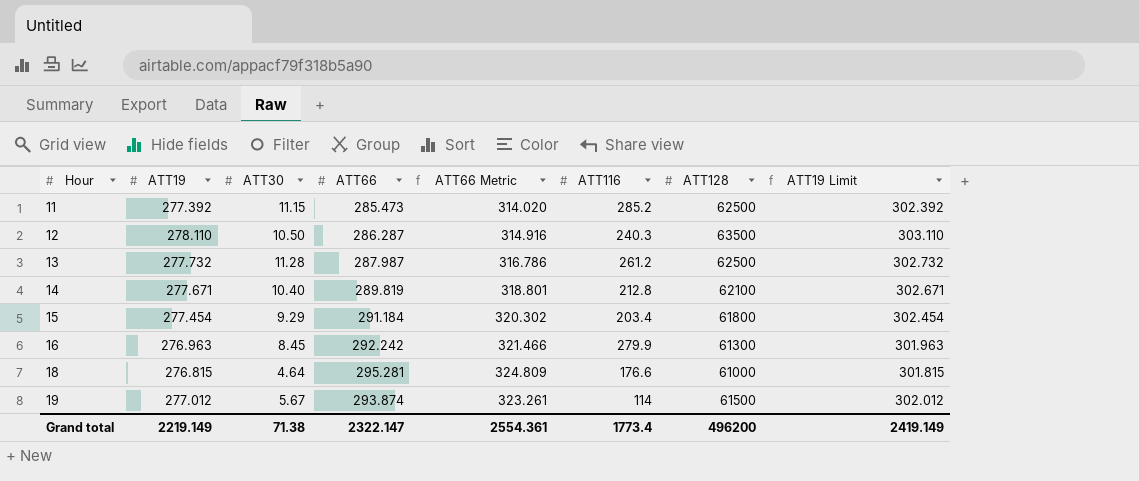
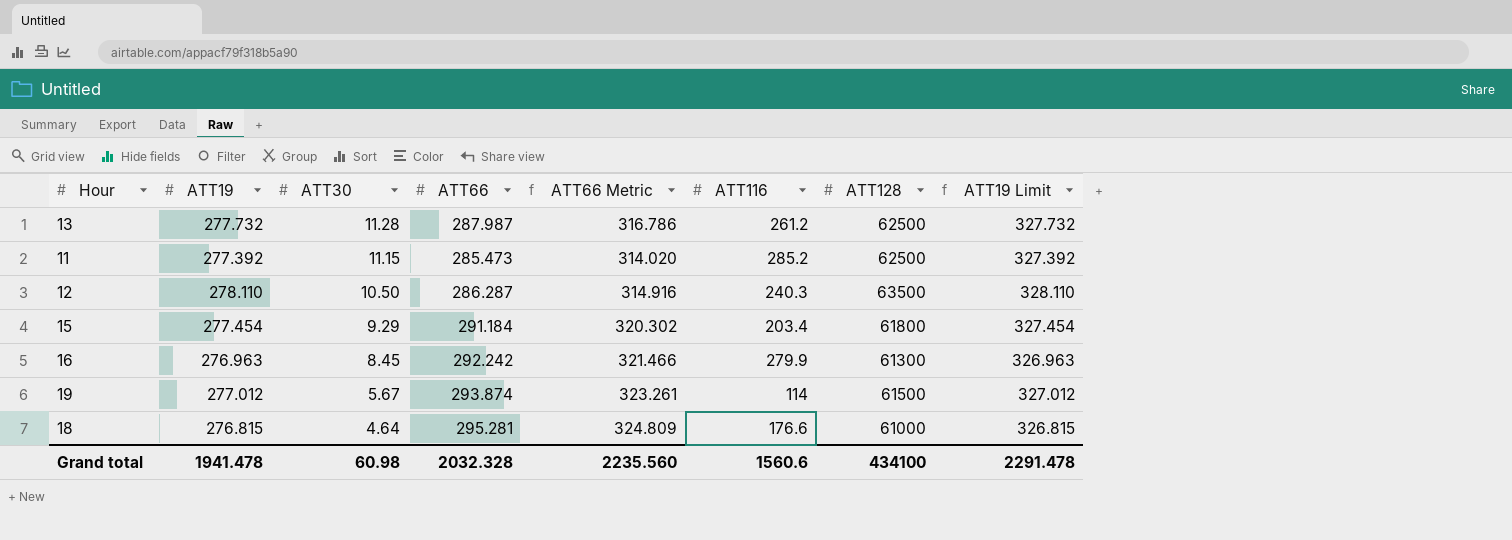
row order: Hour ascending -> ATT30 descending
column ATT19 Limit | formula: [ATT19] + 25 -> [ATT19] + 50
row 14: 277.671 | 10.40 | 289.819 | 318.801 | 212.8 | 62100 | 302.671 -> none
Grand total | ATT19: 2219.149 -> 1941.478
Grand total | ATT30: 71.38 -> 60.98
Grand total | ATT66: 2322.147 -> 2032.328
Grand total | ATT66 Metric: 2554.361 -> 2235.560
Grand total | ATT116: 1773.4 -> 1560.6
Grand total | ATT128: 496200 -> 434100
Grand total | ATT19 Limit: 2419.149 -> 2291.478

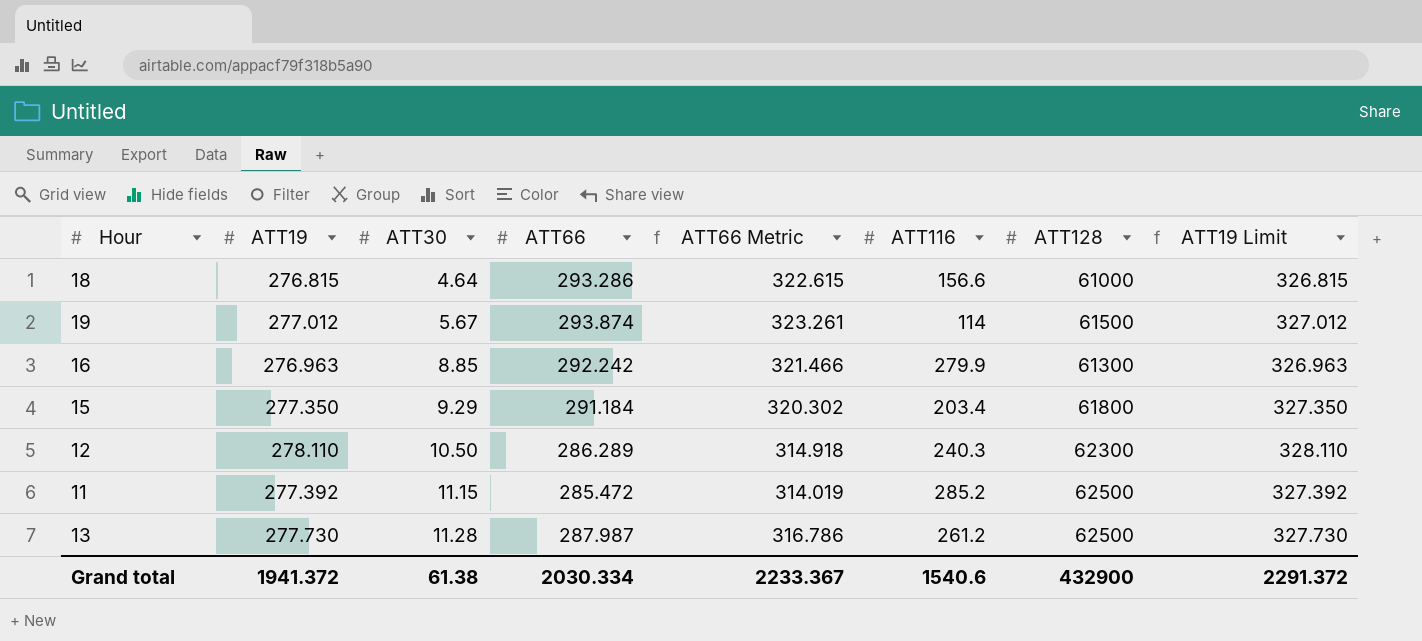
row order: ATT30 descending -> ATT30 ascending
18 | ATT66: 295.281 -> 293.286
18 | ATT66 Metric: 324.809 -> 322.615
18 | ATT116: 176.6 -> 156.6
16 | ATT30: 8.45 -> 8.85
15 | ATT19: 277.454 -> 277.350
15 | ATT19 Limit: 327.454 -> 327.350
12 | ATT66: 286.287 -> 286.289
12 | ATT66 Metric: 314.916 -> 314.918
12 | ATT128: 63500 -> 62300
11 | ATT66: 285.473 -> 285.472
11 | ATT66 Metric: 314.020 -> 314.019
13 | ATT19: 277.732 -> 277.730
13 | ATT19 Limit: 327.732 -> 327.730
Grand total | ATT19: 1941.478 -> 1941.372
Grand total | ATT30: 60.98 -> 61.38
Grand total | ATT66: 2032.328 -> 2030.334
Grand total | ATT66 Metric: 2235.560 -> 2233.367
Grand total | ATT116: 1560.6 -> 1540.6
Grand total | ATT128: 434100 -> 432900
Grand total | ATT19 Limit: 2291.478 -> 2291.372

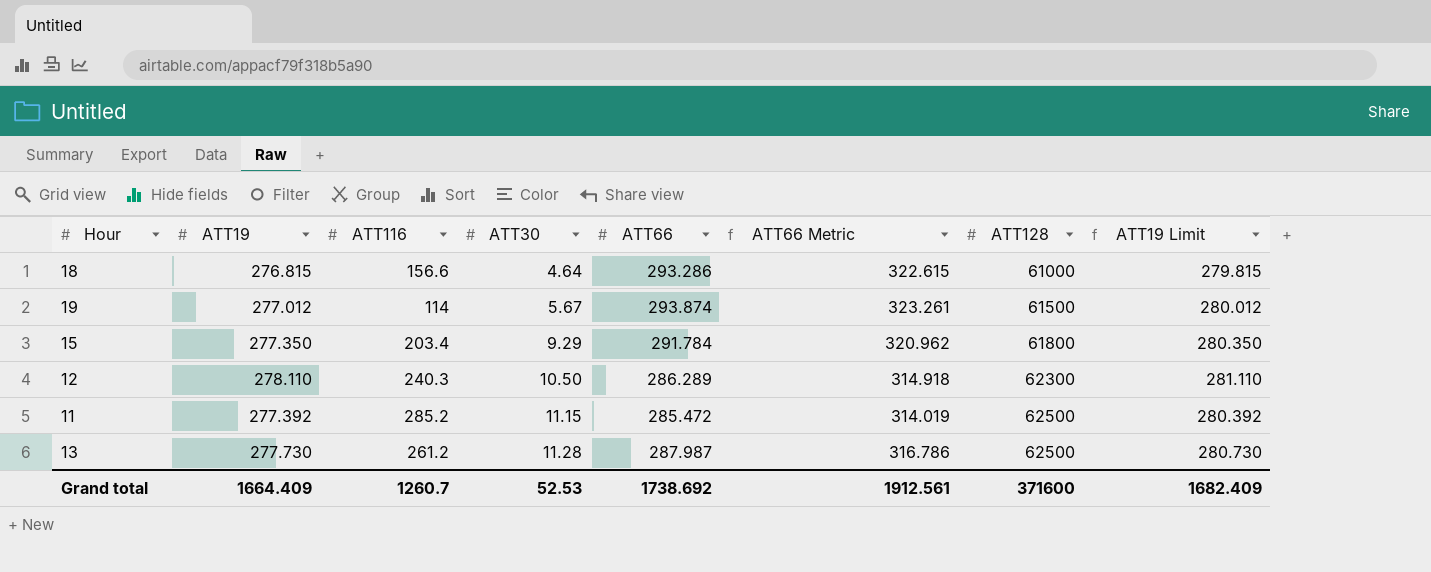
column ATT116 | position: 6 -> 3
column ATT19 Limit | formula: [ATT19] + 50 -> [ATT19] + 3
row 16: 276.963 | 8.85 | 292.242 | 321.466 | 279.9 | 61300 | 326.963 -> none
15 | ATT66: 291.184 -> 291.784
15 | ATT66 Metric: 320.302 -> 320.962
Grand total | ATT19: 1941.372 -> 1664.409
Grand total | ATT116: 1540.6 -> 1260.7
Grand total | ATT30: 61.38 -> 52.53
Grand total | ATT66: 2030.334 -> 1738.692
Grand total | ATT66 Metric: 2233.367 -> 1912.561
Grand total | ATT128: 432900 -> 371600
Grand total | ATT19 Limit: 2291.372 -> 1682.409

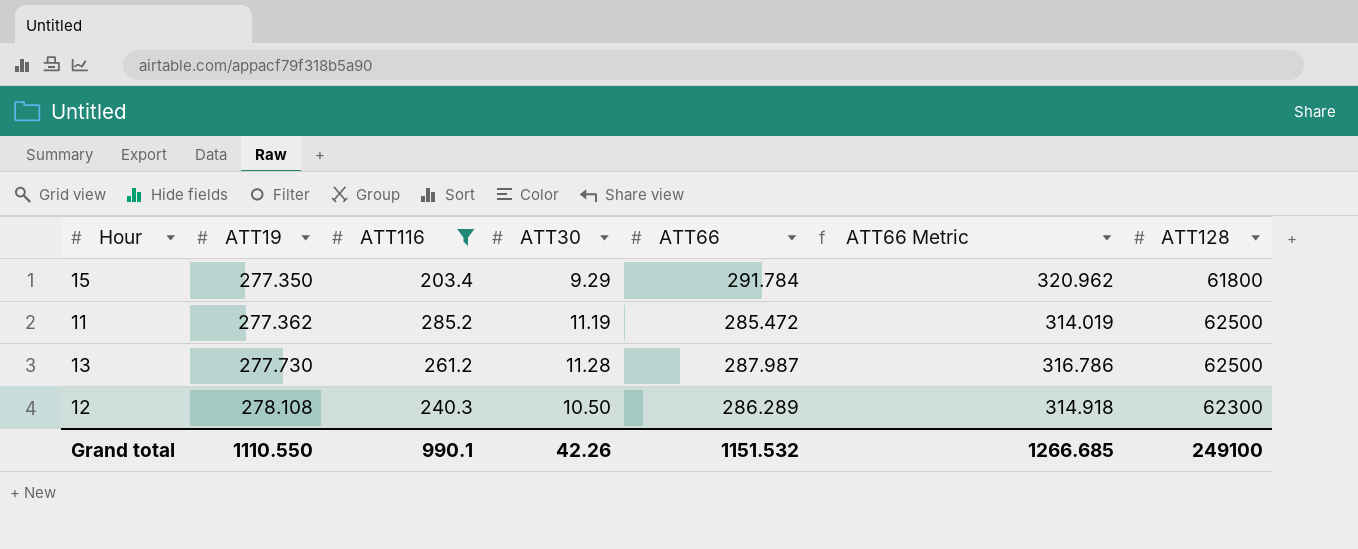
filter: none -> ATT116 >= 203.4
row order: ATT30 ascending -> ATT19 ascending
column ATT19 Limit | formula: [ATT19] + 3 -> none
11 | ATT19: 277.392 -> 277.362
11 | ATT30: 11.15 -> 11.19
12 | ATT19: 278.110 -> 278.108
Grand total | ATT19: 1664.409 -> 1110.550
Grand total | ATT116: 1260.7 -> 990.1
Grand total | ATT30: 52.53 -> 42.26
Grand total | ATT66: 1738.692 -> 1151.532
Grand total | ATT66 Metric: 1912.561 -> 1266.685
Grand total | ATT128: 371600 -> 249100

